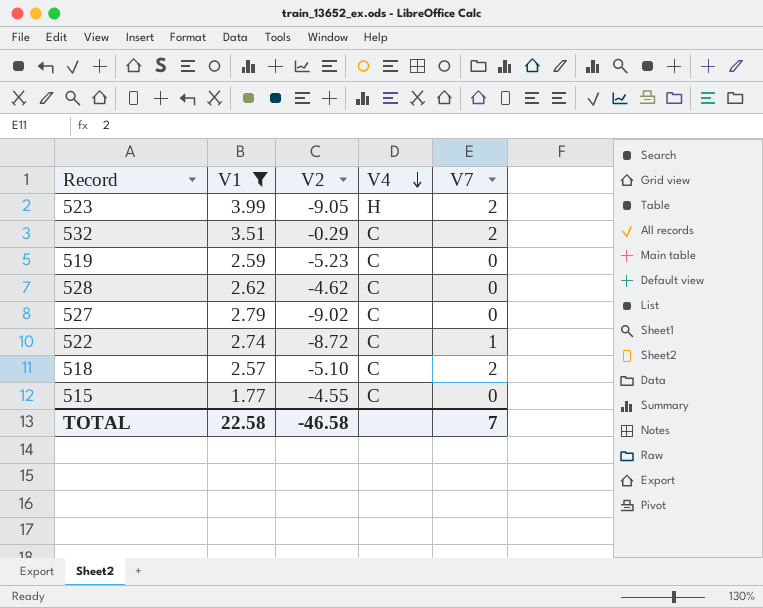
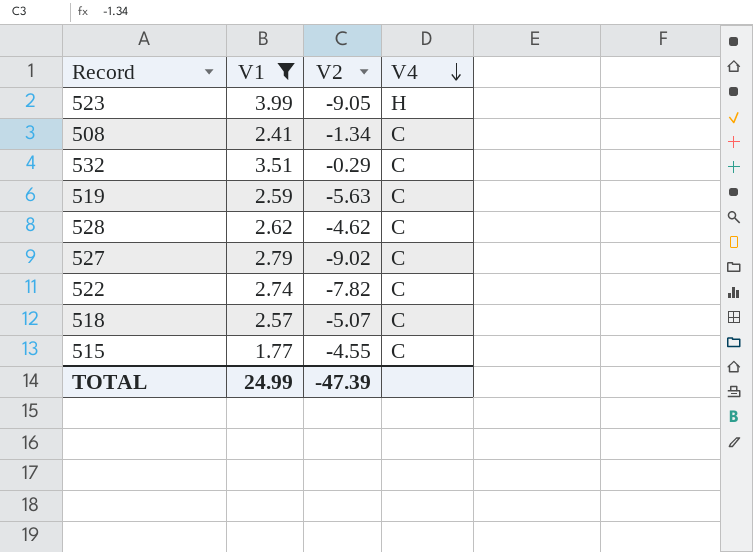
column V7 | position: 5 -> none
row 508: none -> 2.41 | -1.34 | C
519 | V2: -5.23 -> -5.63
522 | V2: -8.72 -> -7.82
518 | V2: -5.10 -> -5.07
TOTAL | V1: 22.58 -> 24.99
TOTAL | V2: -46.58 -> -47.39

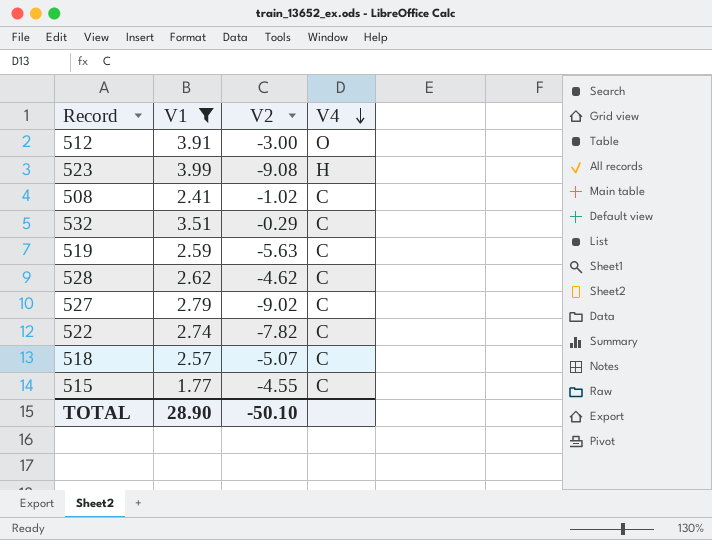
row 512: none -> 3.91 | -3.00 | O
523 | V2: -9.05 -> -9.08
508 | V2: -1.34 -> -1.02
TOTAL | V1: 24.99 -> 28.90
TOTAL | V2: -47.39 -> -50.10

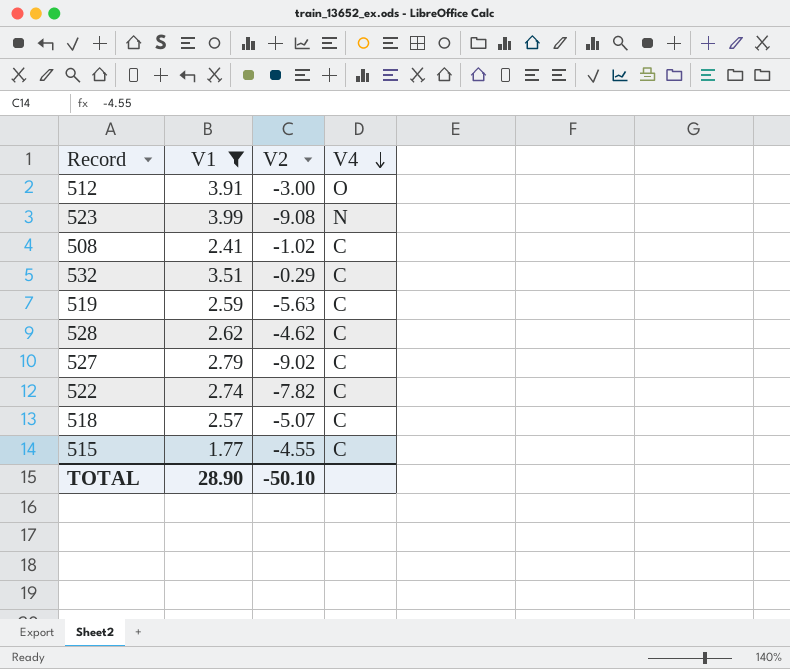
523 | V4: H -> N

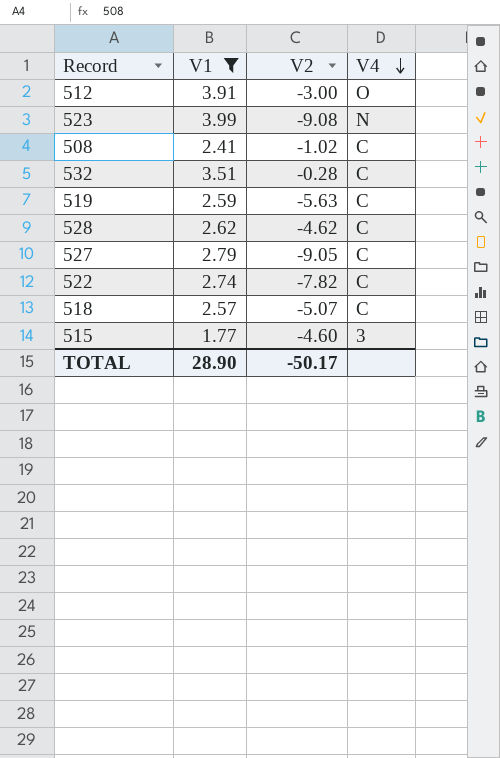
532 | V2: -0.29 -> -0.28
527 | V2: -9.02 -> -9.05
515 | V2: -4.55 -> -4.60
515 | V4: C -> 3
TOTAL | V2: -50.10 -> -50.17

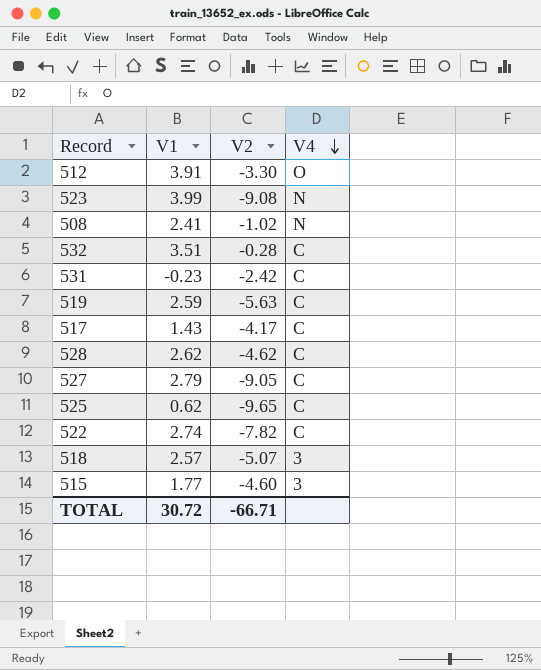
filter: V1 >= 1.77 -> none
512 | V2: -3.00 -> -3.30
508 | V4: C -> N
518 | V4: C -> 3
TOTAL | V1: 28.90 -> 30.72
TOTAL | V2: -50.17 -> -66.71

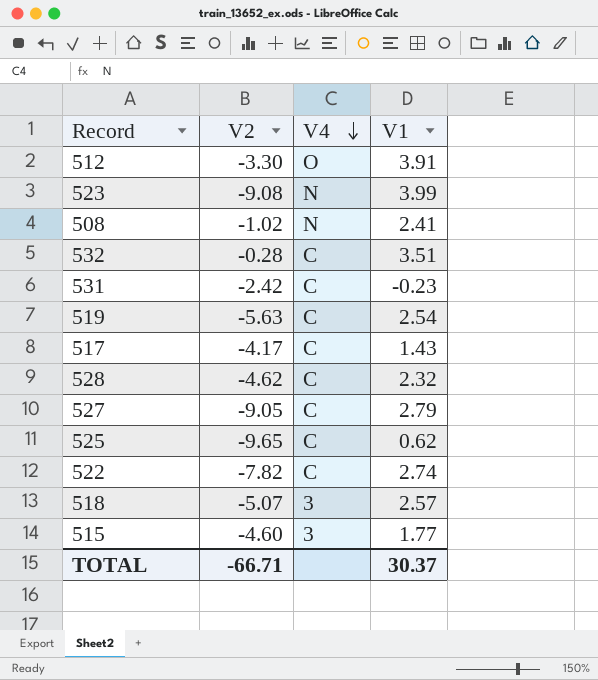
column V1 | position: 2 -> 4
519 | V1: 2.59 -> 2.54
528 | V1: 2.62 -> 2.32
TOTAL | V1: 30.72 -> 30.37

